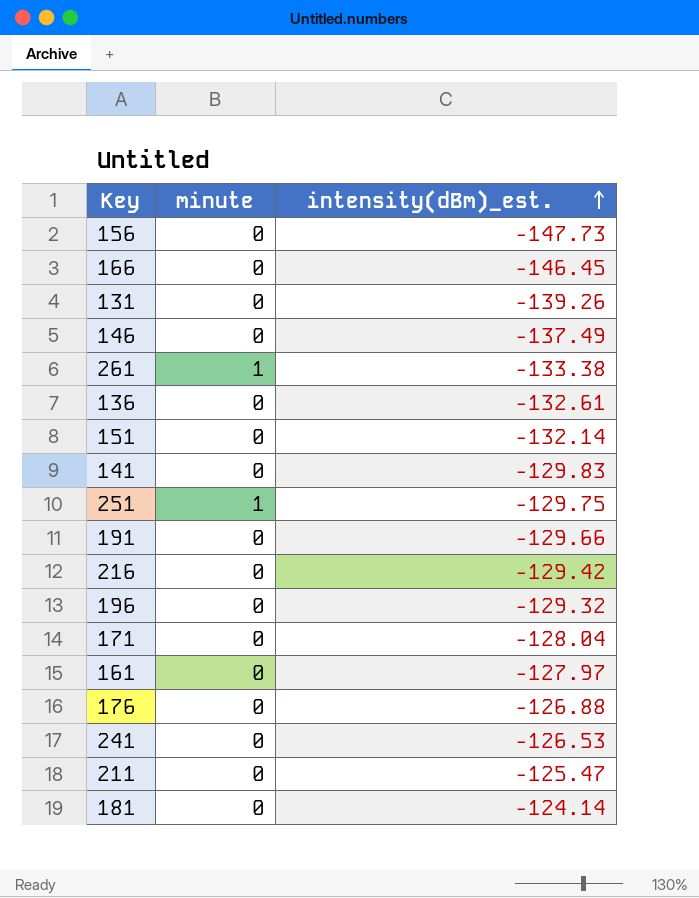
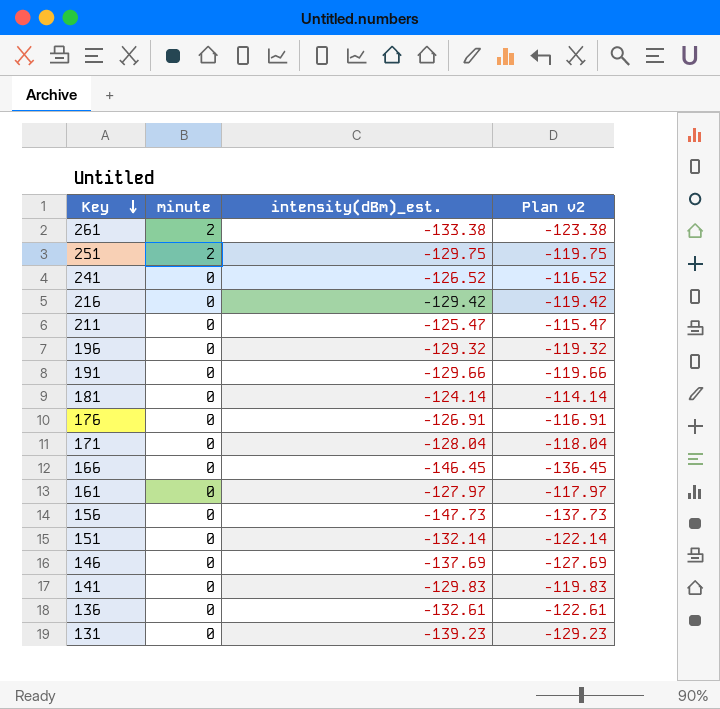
row order: intensity(dBm)_est. ascending -> Key descending
column Plan v2 | formula: none -> [intensity(dBm)_est.] + 10
261 | minute: 1 -> 2
251 | minute: 1 -> 2
241 | intensity(dBm)_est.: -126.53 -> -126.52
176 | intensity(dBm)_est.: -126.88 -> -126.91
146 | intensity(dBm)_est.: -137.49 -> -137.69
131 | intensity(dBm)_est.: -139.26 -> -139.23

